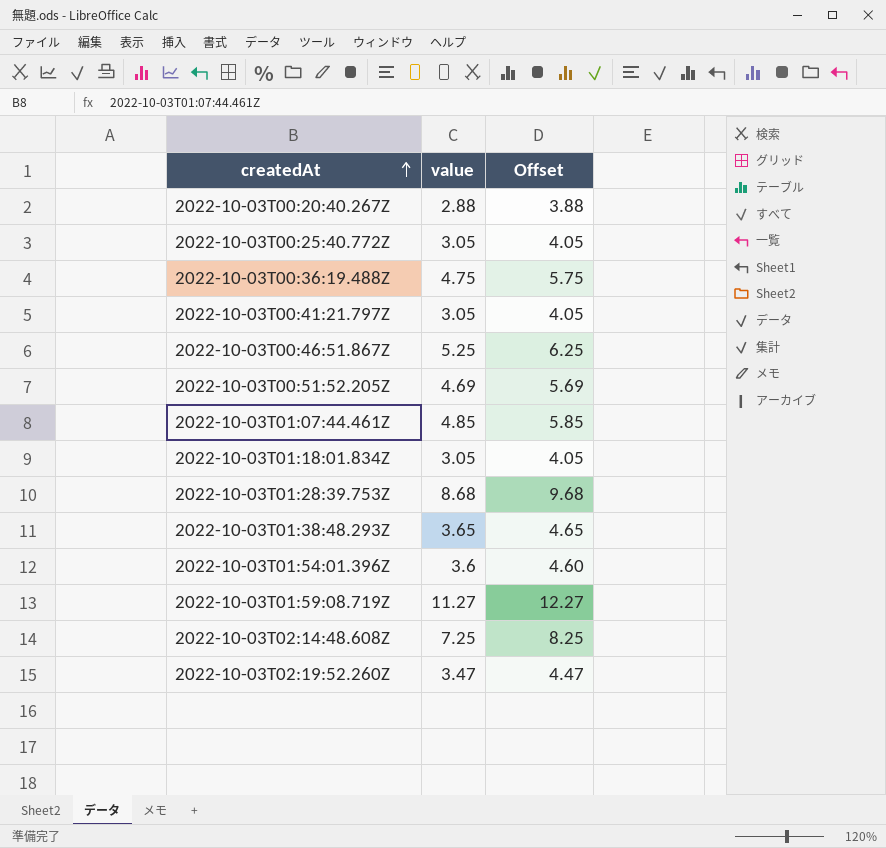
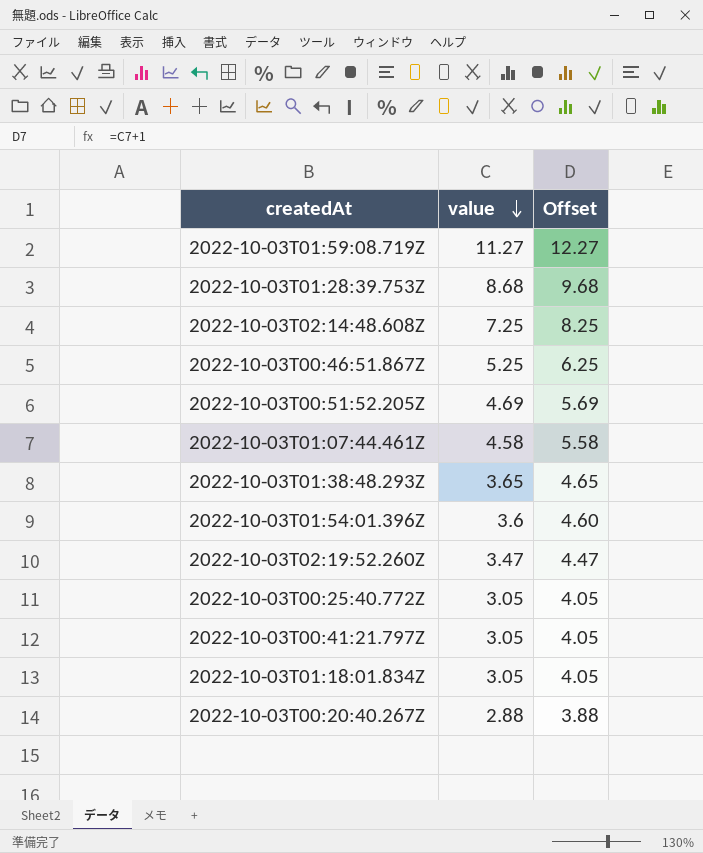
row order: createdAt ascending -> value descending
row 2022-10-03T00:36:19.488Z: 4.75 | 5.75 -> none
2022-10-03T01:07:44.461Z | value: 4.85 -> 4.58
2022-10-03T01:07:44.461Z | Offset: 5.85 -> 5.58

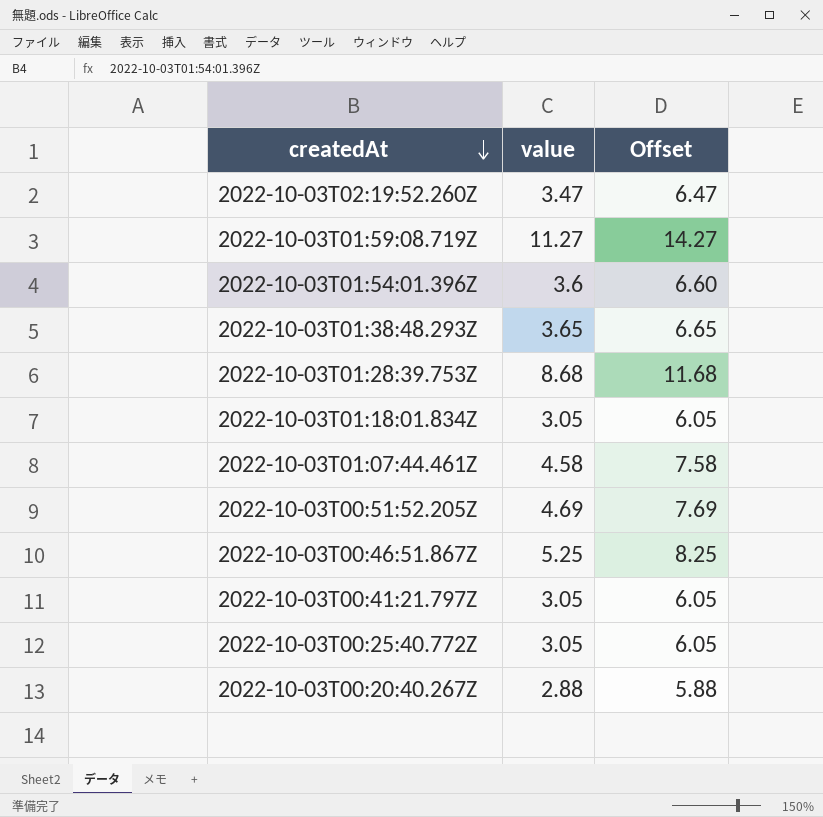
row order: value descending -> createdAt descending
column Offset | formula: [value] + 1 -> [value] + 3
row 2022-10-03T02:14:48.608Z: 7.25 | 8.25 -> none

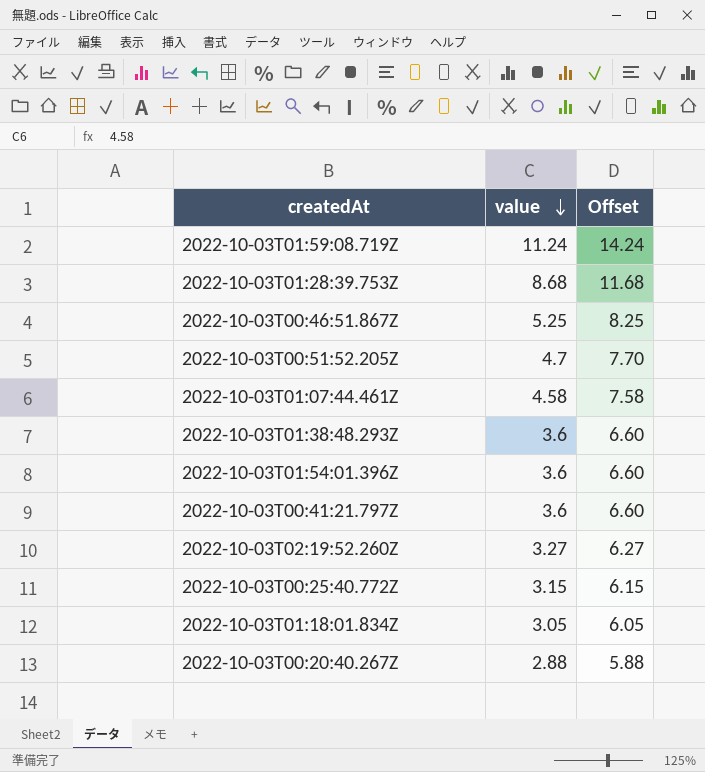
row order: createdAt descending -> value descending
2022-10-03T01:59:08.719Z | value: 11.27 -> 11.24
2022-10-03T01:59:08.719Z | Offset: 14.27 -> 14.24
2022-10-03T00:51:52.205Z | value: 4.69 -> 4.7
2022-10-03T00:51:52.205Z | Offset: 7.69 -> 7.70
2022-10-03T01:38:48.293Z | value: 3.65 -> 3.6
2022-10-03T01:38:48.293Z | Offset: 6.65 -> 6.60
2022-10-03T00:41:21.797Z | value: 3.05 -> 3.6
2022-10-03T00:41:21.797Z | Offset: 6.05 -> 6.60
2022-10-03T02:19:52.260Z | value: 3.47 -> 3.27
2022-10-03T02:19:52.260Z | Offset: 6.47 -> 6.27
2022-10-03T00:25:40.772Z | value: 3.05 -> 3.15
2022-10-03T00:25:40.772Z | Offset: 6.05 -> 6.15

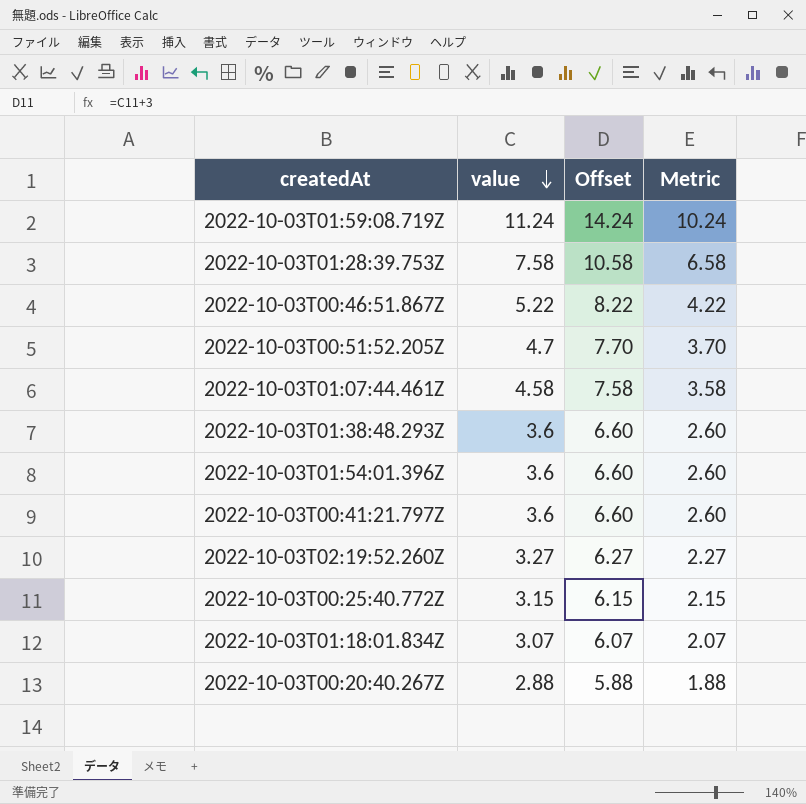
column Metric | formula: none -> [value] - 1
2022-10-03T01:28:39.753Z | value: 8.68 -> 7.58
2022-10-03T01:28:39.753Z | Offset: 11.68 -> 10.58
2022-10-03T00:46:51.867Z | value: 5.25 -> 5.22
2022-10-03T00:46:51.867Z | Offset: 8.25 -> 8.22
2022-10-03T01:18:01.834Z | value: 3.05 -> 3.07
2022-10-03T01:18:01.834Z | Offset: 6.05 -> 6.07

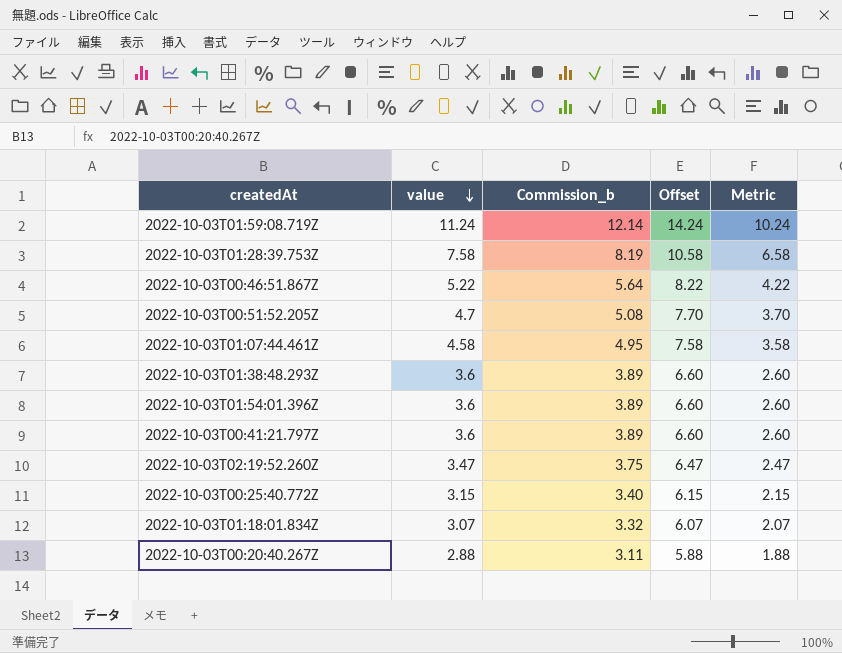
column Commission_b | formula: none -> [value] * 1.08
2022-10-03T02:19:52.260Z | value: 3.27 -> 3.47
2022-10-03T02:19:52.260Z | Offset: 6.27 -> 6.47
2022-10-03T02:19:52.260Z | Metric: 2.27 -> 2.47

